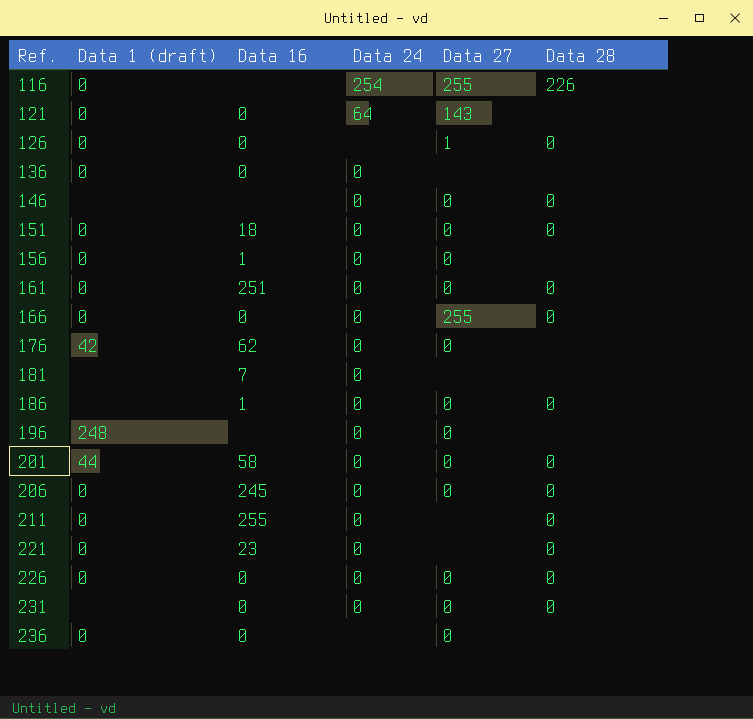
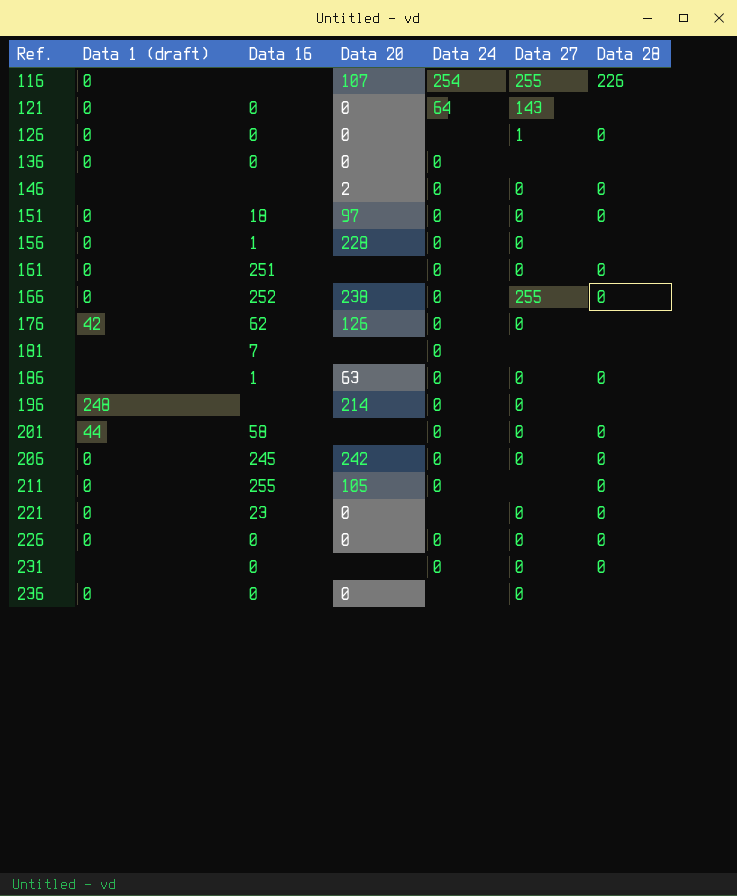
column Data 20 | position: none -> 4
166 | Data 16: 0 -> 252
221 | Data 24: 0 -> none
221 | Data 27: none -> 0

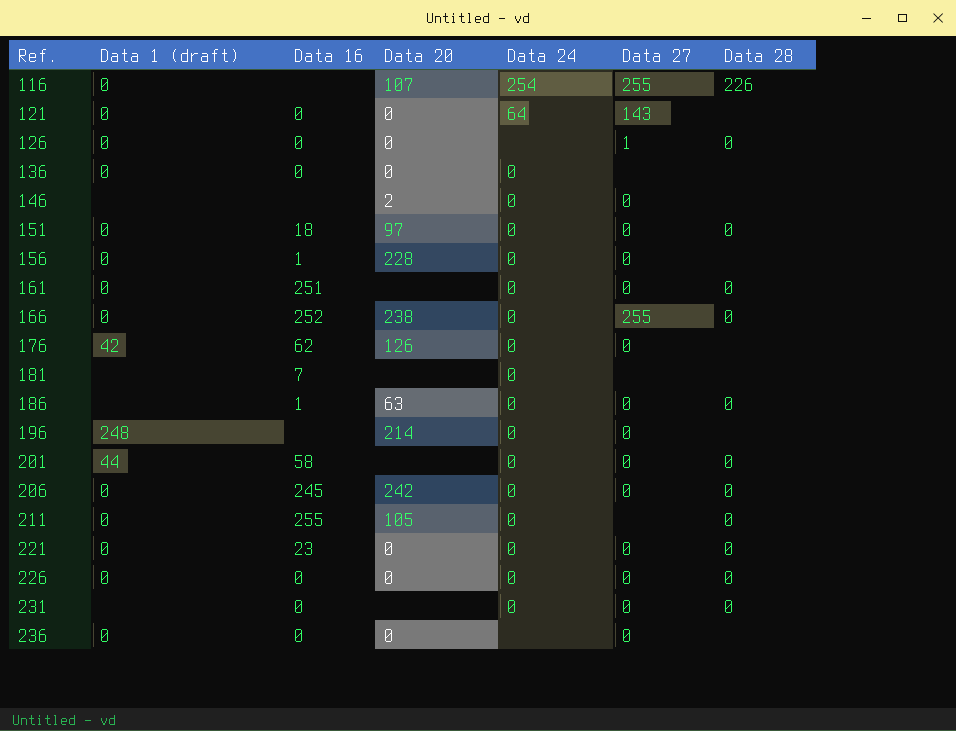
146 | Data 28: 0 -> none
221 | Data 24: none -> 0

